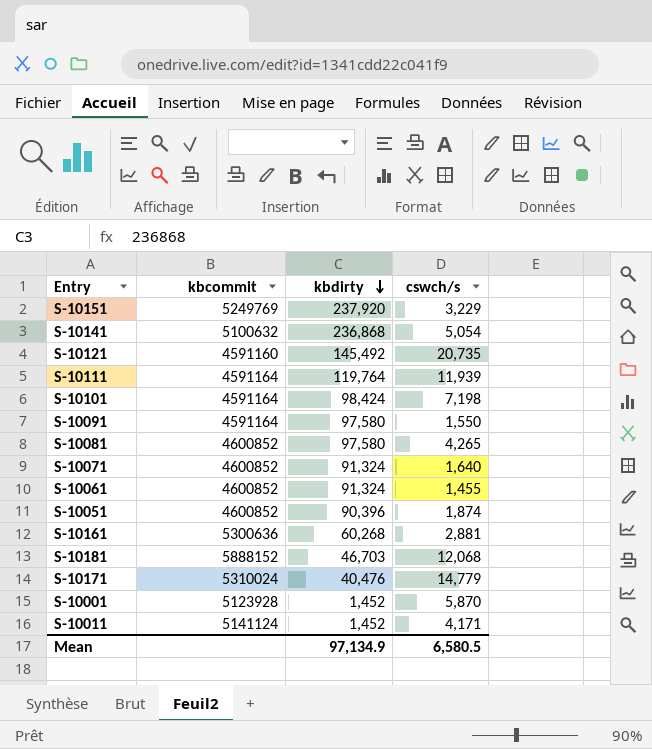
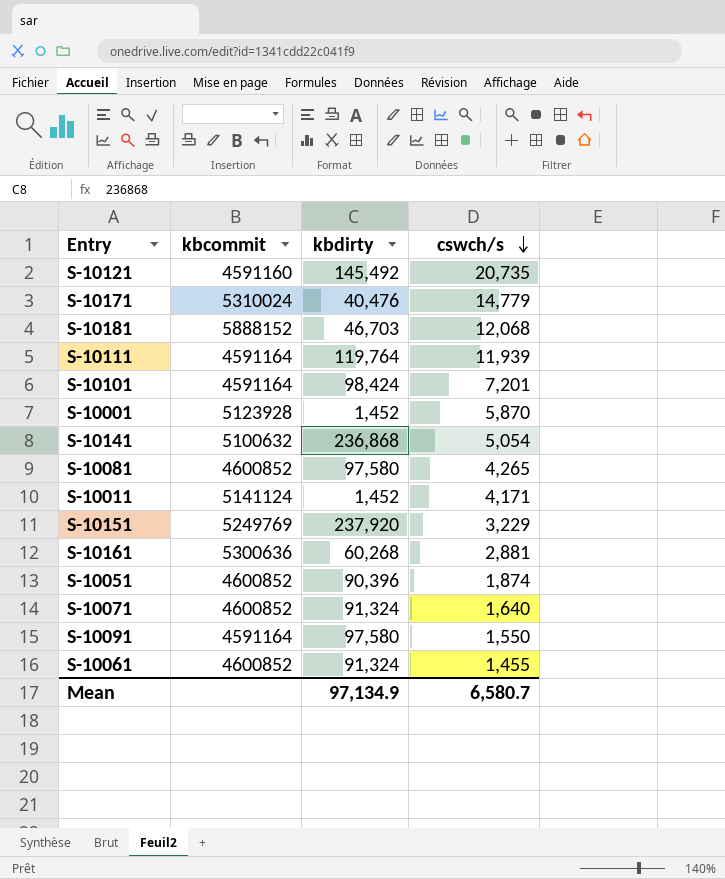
row order: kbdirty descending -> cswch/s descending
S-10101 | cswch/s: 7,198 -> 7,201
Mean | cswch/s: 6,580.5 -> 6,580.7

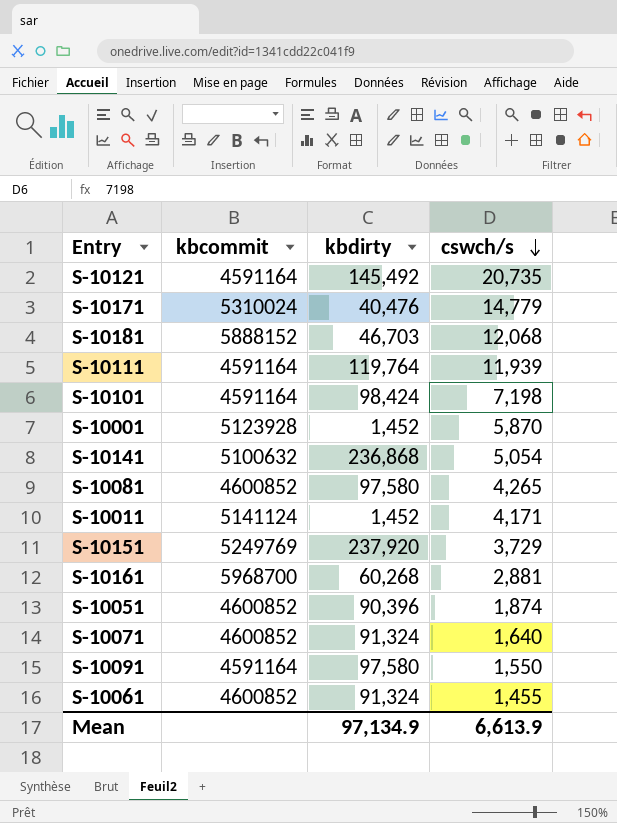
S-10121 | kbcommit: 4591160 -> 4591164
S-10101 | cswch/s: 7,201 -> 7,198
S-10151 | cswch/s: 3,229 -> 3,729
S-10161 | kbcommit: 5300636 -> 5968700
Mean | cswch/s: 6,580.7 -> 6,613.9

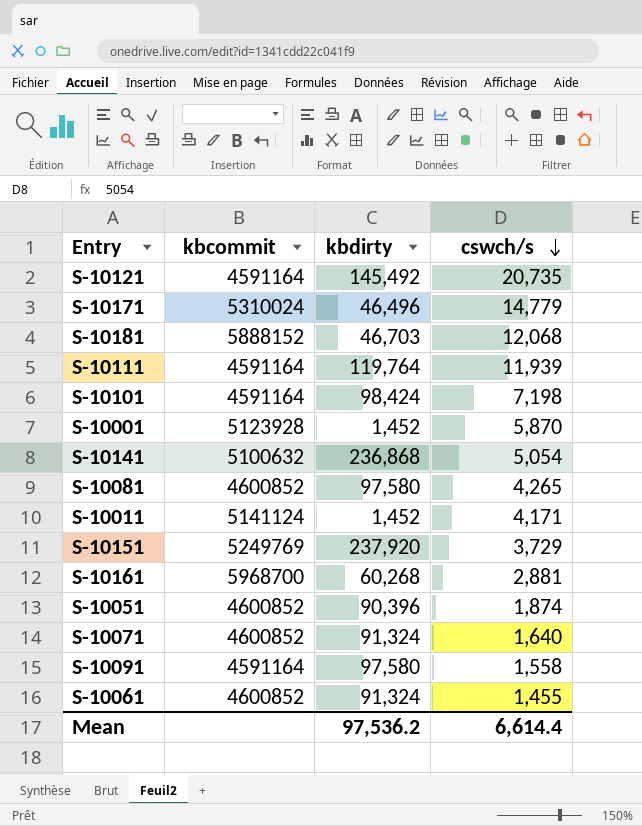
S-10171 | kbdirty: 40,476 -> 46,496
S-10091 | cswch/s: 1,550 -> 1,558
Mean | kbdirty: 97,134.9 -> 97,536.2
Mean | cswch/s: 6,613.9 -> 6,614.4

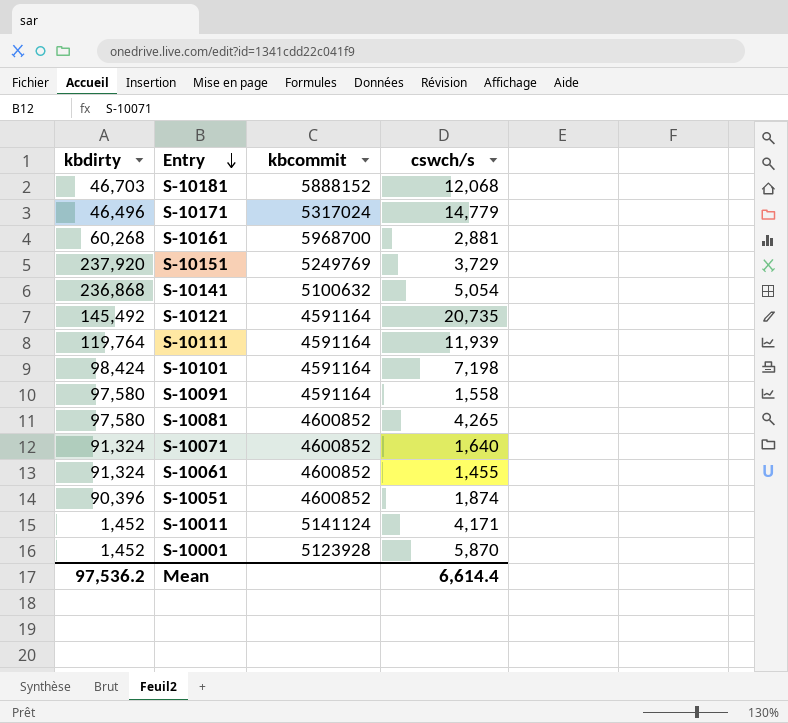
row order: cswch/s descending -> Entry descending
column kbdirty | position: 3 -> 1
S-10171 | kbcommit: 5310024 -> 5317024

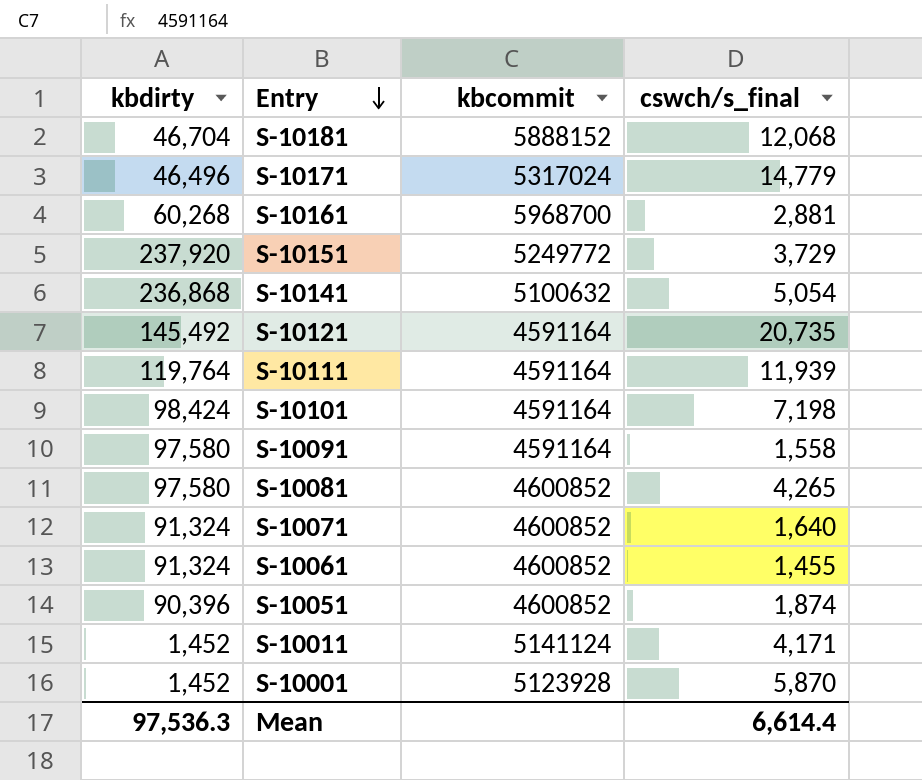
column name: cswch/s -> cswch/s_final
S-10181 | kbdirty: 46,703 -> 46,704
S-10151 | kbcommit: 5249769 -> 5249772
Mean | kbdirty: 97,536.2 -> 97,536.3

